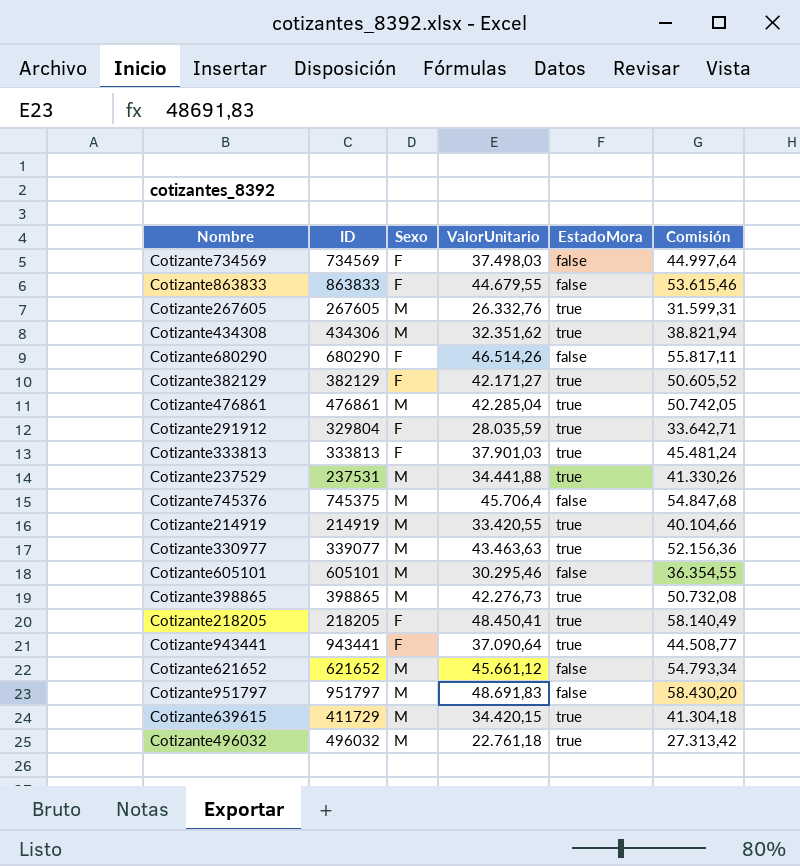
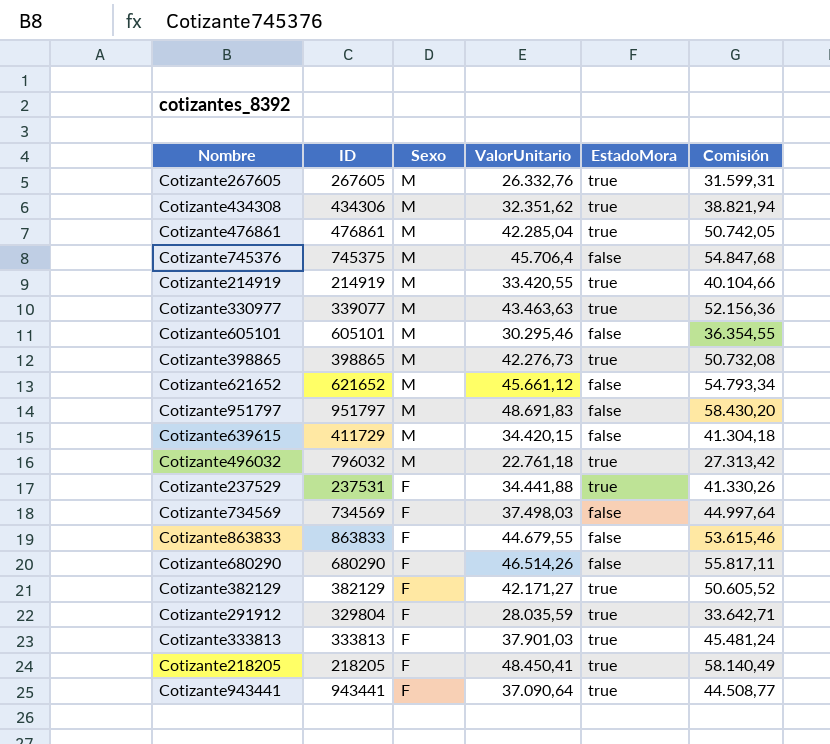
row order: none -> Sexo descending
Cotizante639615 | EstadoMora: true -> false
Cotizante496032 | ID: 496032 -> 796032
Cotizante237529 | Sexo: M -> F

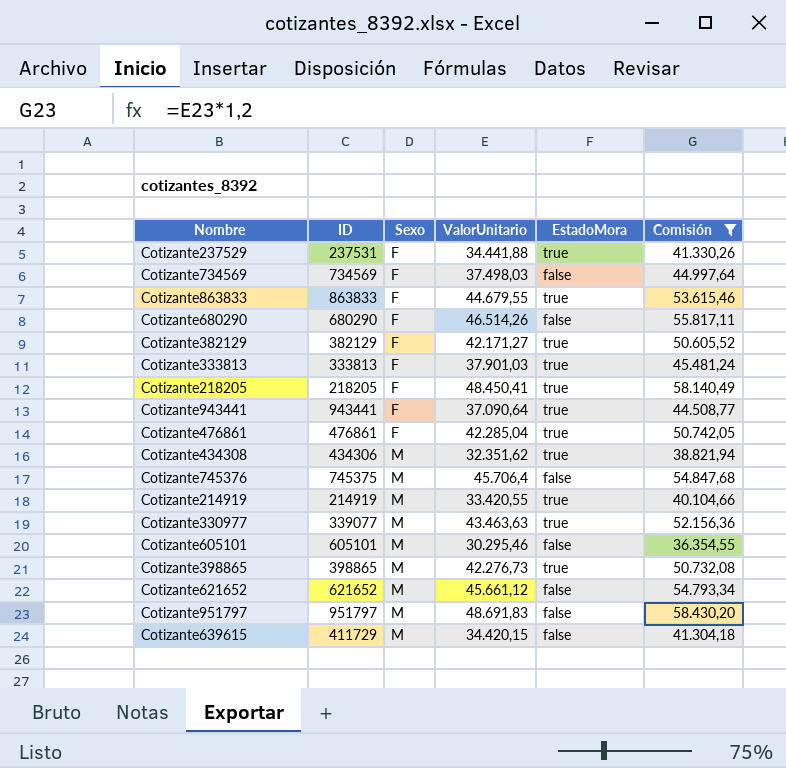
filter: none -> Comisión >= 36.354,55
row order: Sexo descending -> Sexo ascending
Cotizante863833 | EstadoMora: false -> true
Cotizante476861 | Sexo: M -> F

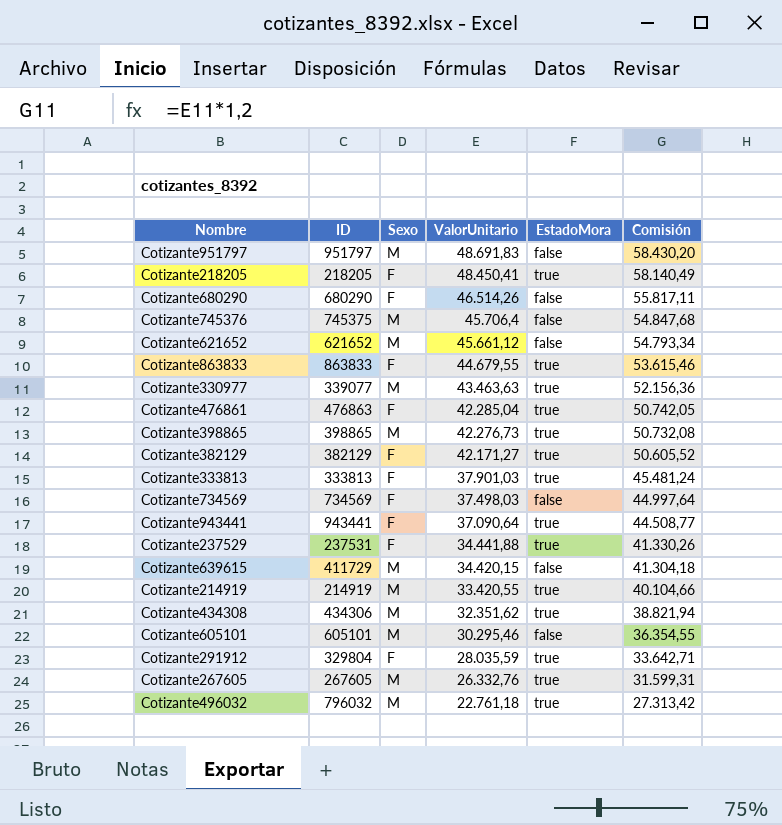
filter: Comisión >= 36.354,55 -> none
row order: Sexo ascending -> ValorUnitario descending
Cotizante476861 | ID: 476861 -> 476863

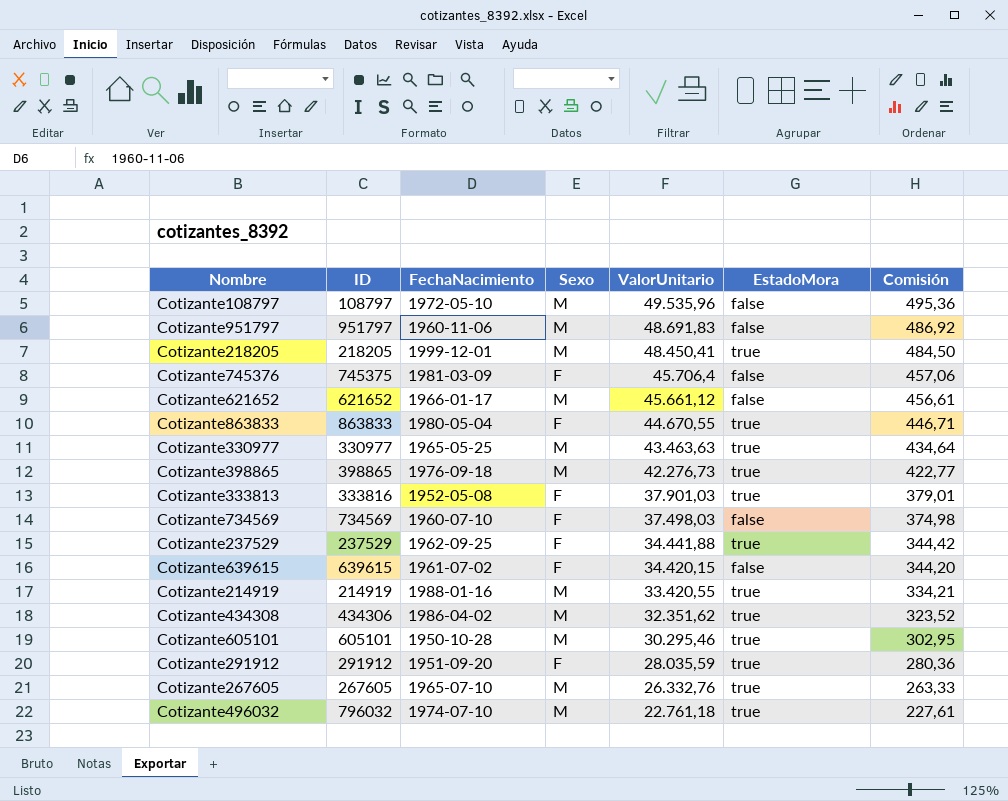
column FechaNacimiento | position: none -> 3
column Comisión | formula: [ValorUnitario] * 1,2 -> [ValorUnitario] * 0,01
row Cotizante680290: 680290 | F | 46.514,26 | false | 55.817,11 -> none
row Cotizante476861: 476863 | F | 42.285,04 | true | 50.742,05 -> none
row Cotizante382129: 382129 | F | 42.171,27 | true | 50.605,52 -> none
row Cotizante943441: 943441 | F | 37.090,64 | true | 44.508,77 -> none
row Cotizante108797: none -> 108797 | 1972-05-10 | M | 49.535,96 | false | 495,36
Cotizante218205 | Sexo: F -> M
Cotizante745376 | Sexo: M -> F
Cotizante863833 | ValorUnitario: 44.679,55 -> 44.670,55
Cotizante330977 | ID: 339077 -> 330977
Cotizante333813 | ID: 333813 -> 333816
Cotizante237529 | ID: 237531 -> 237529
Cotizante639615 | ID: 411729 -> 639615
Cotizante639615 | Sexo: M -> F
Cotizante605101 | EstadoMora: false -> true
Cotizante291912 | ID: 329804 -> 291912

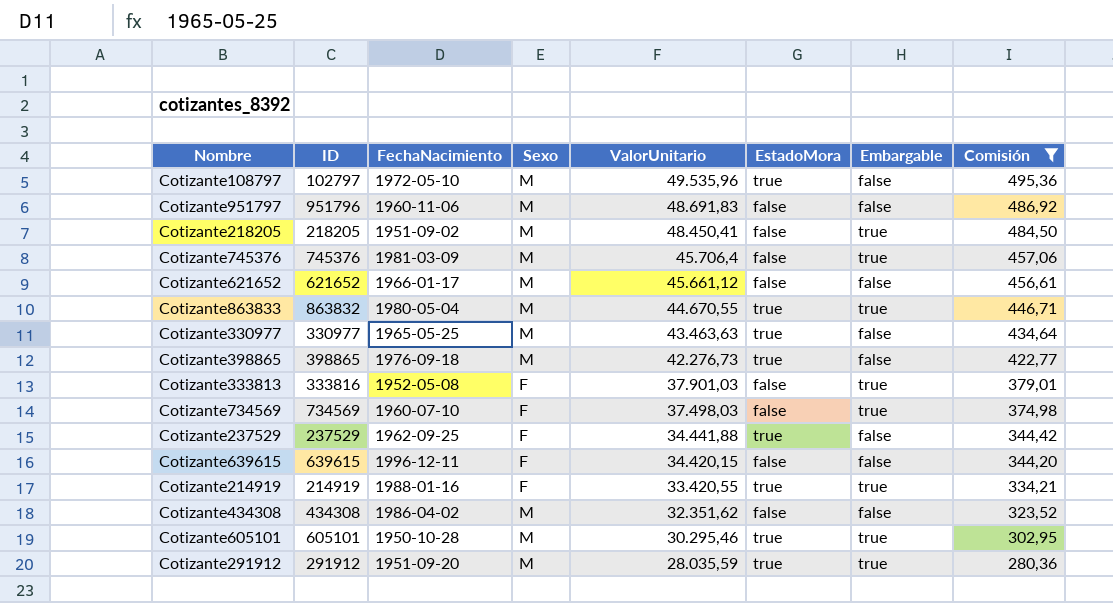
filter: none -> Comisión >= 280,36
column Embargable | position: none -> 7
Cotizante108797 | ID: 108797 -> 102797
Cotizante108797 | EstadoMora: false -> true
Cotizante951797 | ID: 951797 -> 951796
Cotizante218205 | FechaNacimiento: 1999-12-01 -> 1951-09-02
Cotizante218205 | EstadoMora: true -> false
Cotizante745376 | ID: 745375 -> 745376
Cotizante745376 | Sexo: F -> M
Cotizante863833 | ID: 863833 -> 863832
Cotizante863833 | Sexo: F -> M
Cotizante333813 | EstadoMora: true -> false
Cotizante639615 | FechaNacimiento: 1961-07-02 -> 1996-12-11
Cotizante214919 | Sexo: M -> F
Cotizante434308 | ID: 434306 -> 434308
Cotizante434308 | EstadoMora: true -> false
Cotizante291912 | Sexo: F -> M

